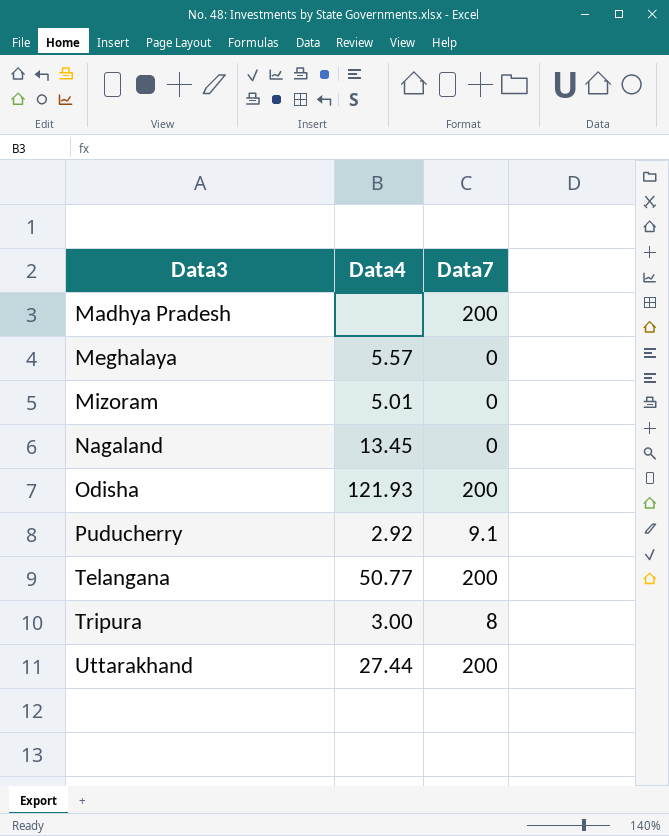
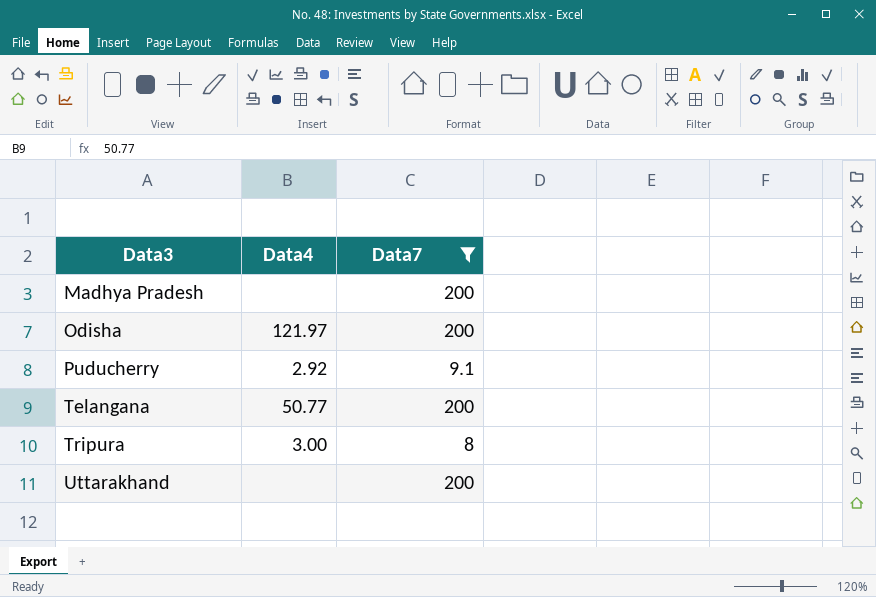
filter: none -> Data7 != 0
Odisha | Data4: 121.93 -> 121.97
Uttarakhand | Data4: 27.44 -> none

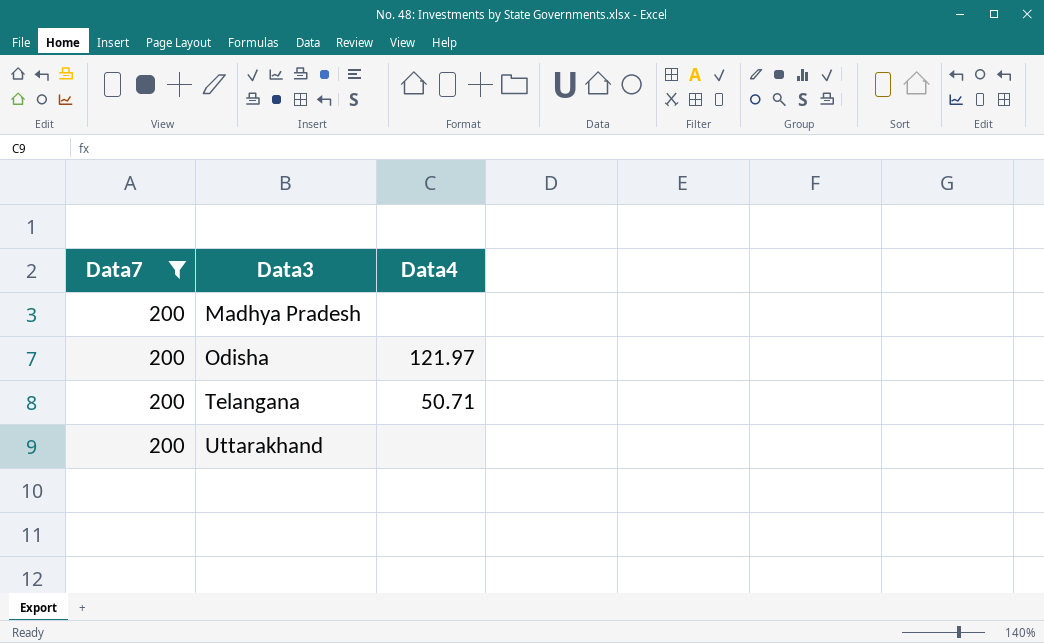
column Data7 | position: 3 -> 1
row Puducherry: 2.92 | 9.1 -> none
row Tripura: 3.00 | 8 -> none
Telangana | Data4: 50.77 -> 50.71

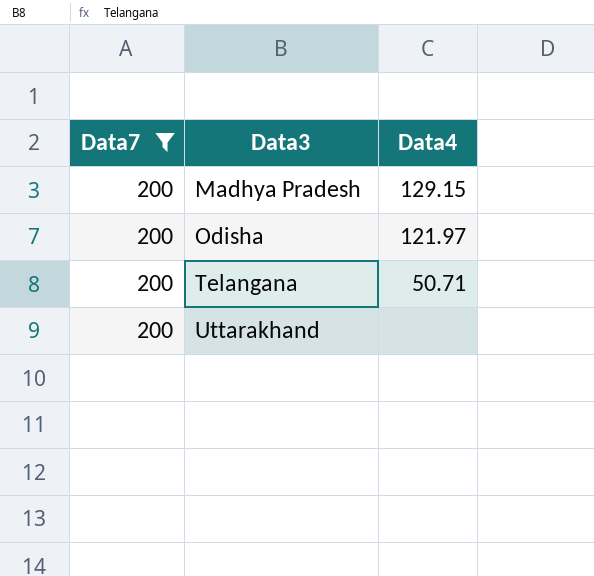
Madhya Pradesh | Data4: none -> 129.15

